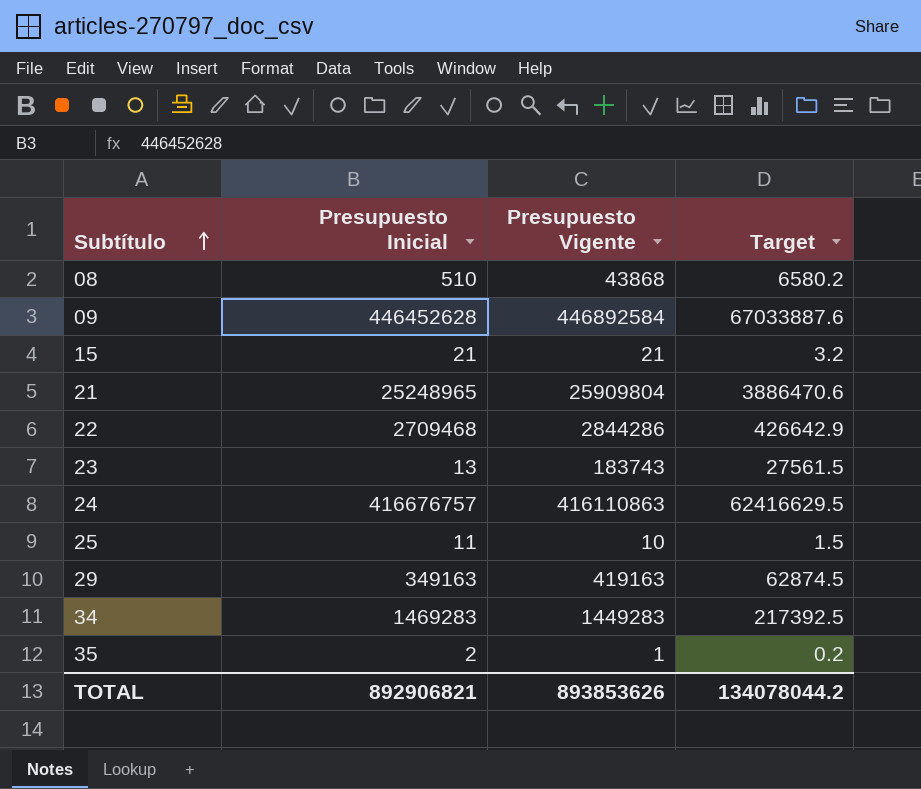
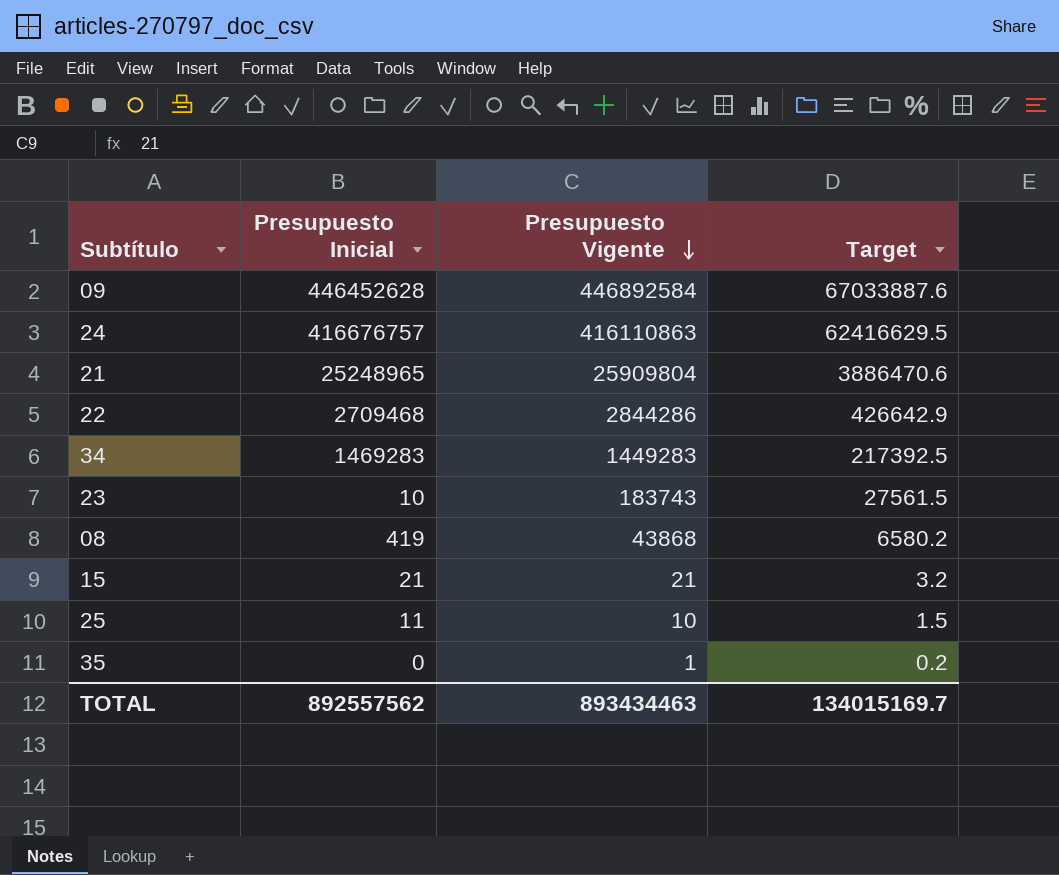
row order: Subtítulo ascending -> Presupuesto Vigente descending
row 29: 349163 | 419163 | 62874.5 -> none
23 | Presupuesto Inicial: 13 -> 10
08 | Presupuesto Inicial: 510 -> 419
35 | Presupuesto Inicial: 2 -> 0
TOTAL | Presupuesto Inicial: 892906821 -> 892557562
TOTAL | Presupuesto Vigente: 893853626 -> 893434463
TOTAL | Target: 134078044.2 -> 134015169.7

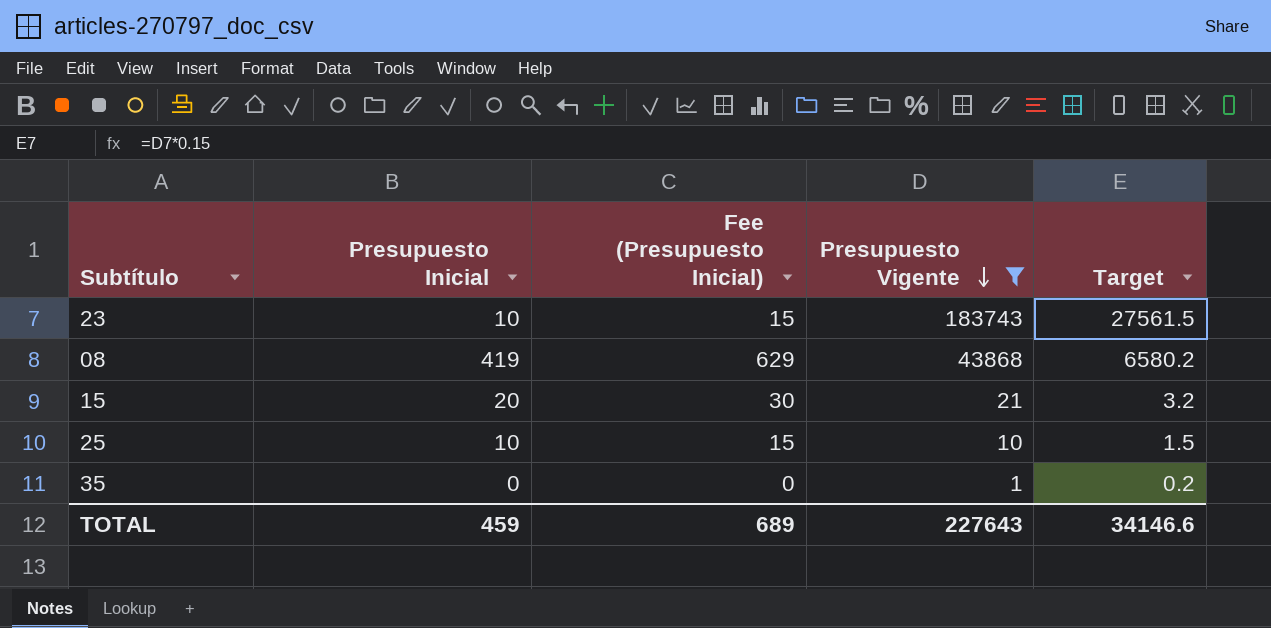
filter: none -> Presupuesto Vigente <= 183743
column Fee (Presupuesto Inicial) | formula: none -> [Presupuesto Inicial] * 1.5
15 | Presupuesto Inicial: 21 -> 20
25 | Presupuesto Inicial: 11 -> 10
TOTAL | Presupuesto Inicial: 892557562 -> 459
TOTAL | Presupuesto Vigente: 893434463 -> 227643
TOTAL | Target: 134015169.7 -> 34146.6

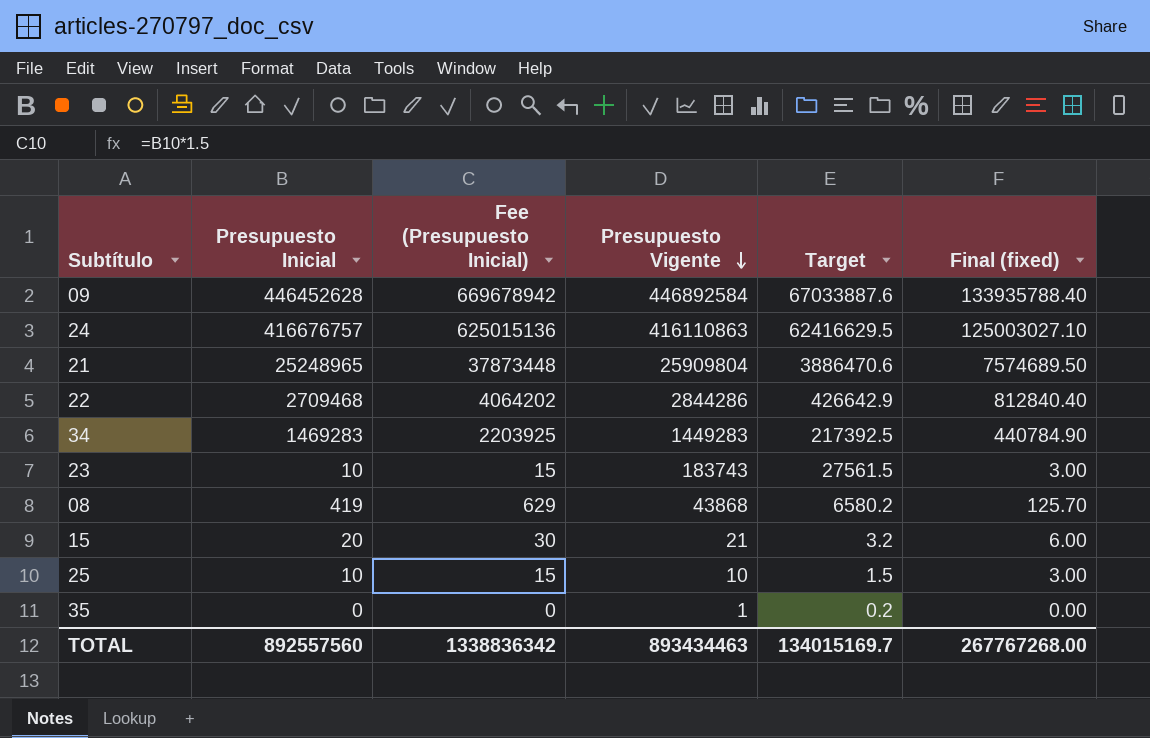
filter: Presupuesto Vigente <= 183743 -> none
column Final (fixed) | formula: none -> [Presupuesto Inicial] * 0.3
TOTAL | Presupuesto Inicial: 459 -> 892557560
TOTAL | Fee (Presupuesto Inicial): 689 -> 1338836342
TOTAL | Presupuesto Vigente: 227643 -> 893434463
TOTAL | Target: 34146.6 -> 134015169.7

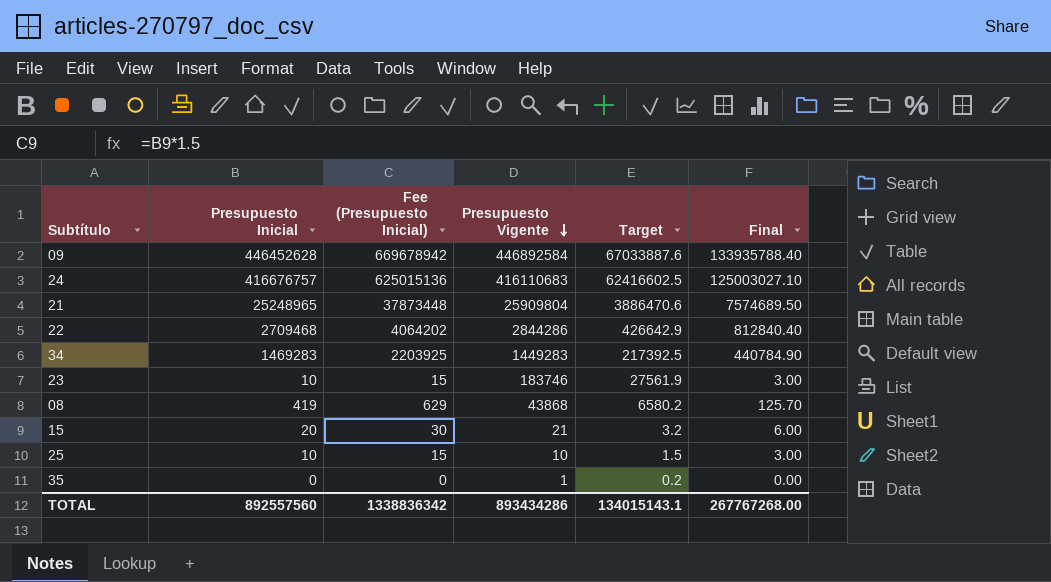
column name: Final (fixed) -> Final
24 | Presupuesto Vigente: 416110863 -> 416110683
24 | Target: 62416629.5 -> 62416602.5
23 | Presupuesto Vigente: 183743 -> 183746
23 | Target: 27561.5 -> 27561.9
TOTAL | Presupuesto Vigente: 893434463 -> 893434286
TOTAL | Target: 134015169.7 -> 134015143.1

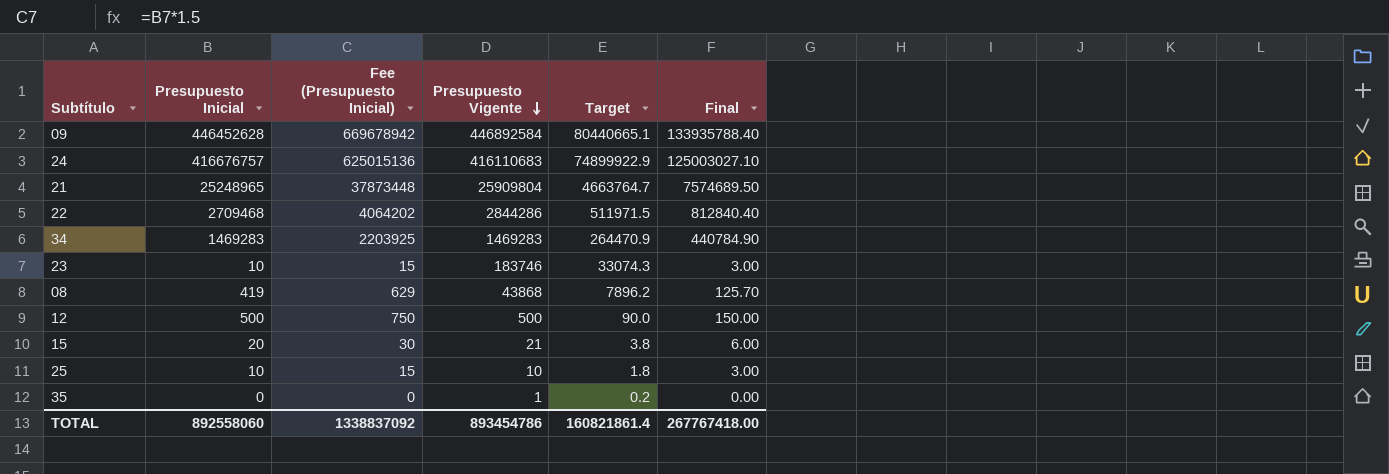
column Target | formula: [Presupuesto Vigente] * 0.15 -> [Presupuesto Vigente] * 0.18
34 | Presupuesto Vigente: 1449283 -> 1469283
row 12: none -> 500 | 750 | 500 | 90.0 | 150.00
TOTAL | Presupuesto Inicial: 892557560 -> 892558060
TOTAL | Fee (Presupuesto Inicial): 1338836342 -> 1338837092
TOTAL | Presupuesto Vigente: 893434286 -> 893454786
TOTAL | Target: 134015143.1 -> 160821861.4
TOTAL | Final: 267767268.00 -> 267767418.00

